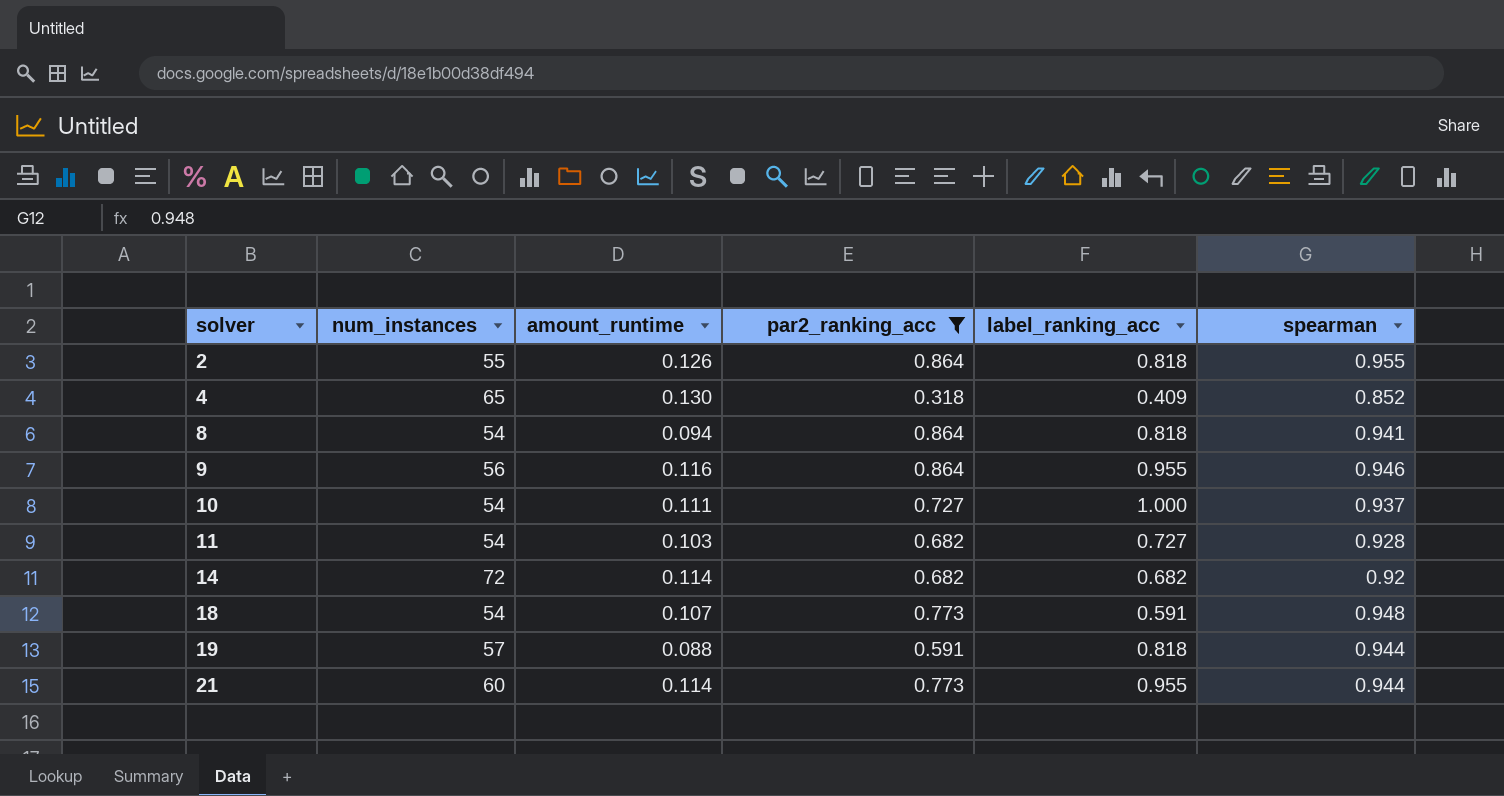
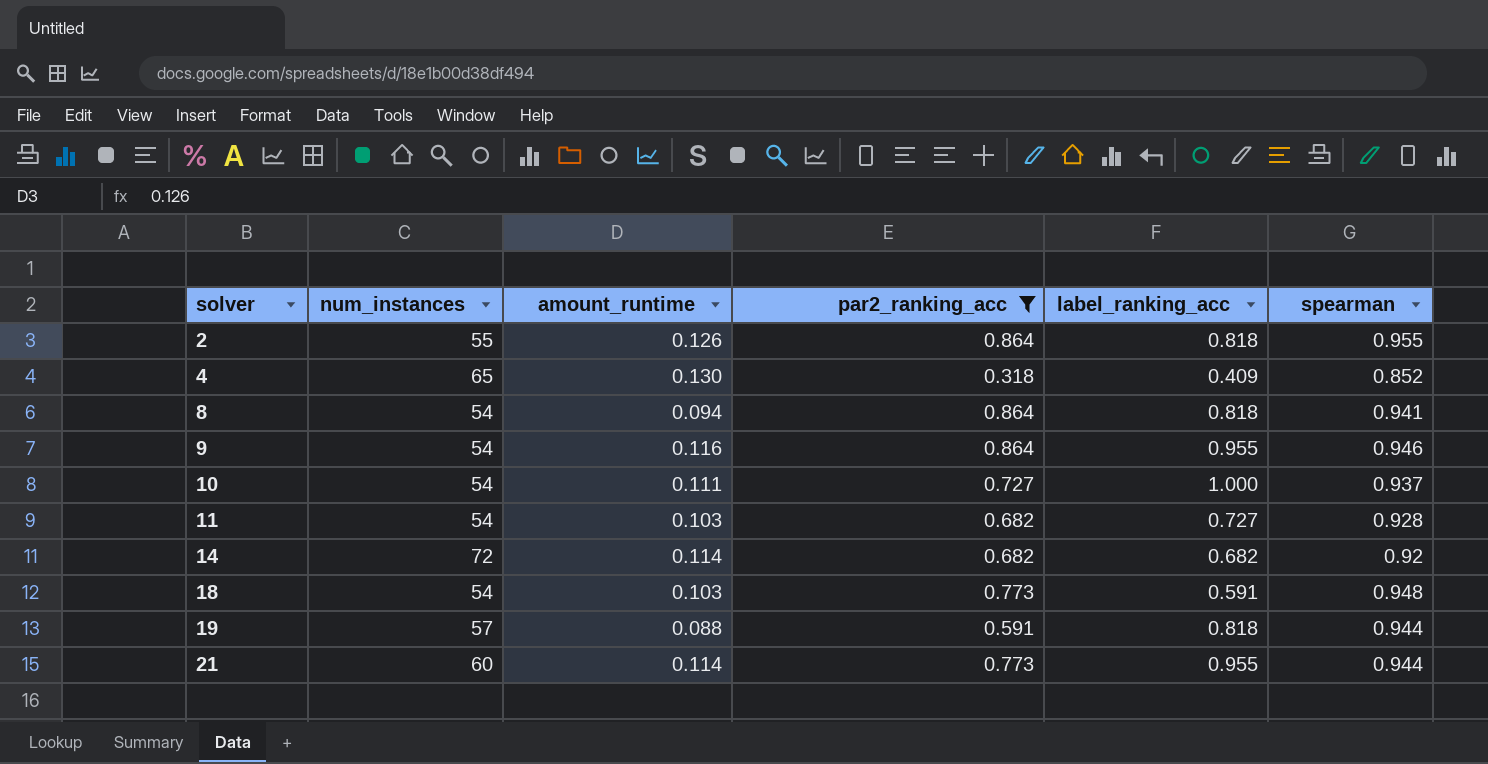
9 | num_instances: 56 -> 54
18 | amount_runtime: 0.107 -> 0.103

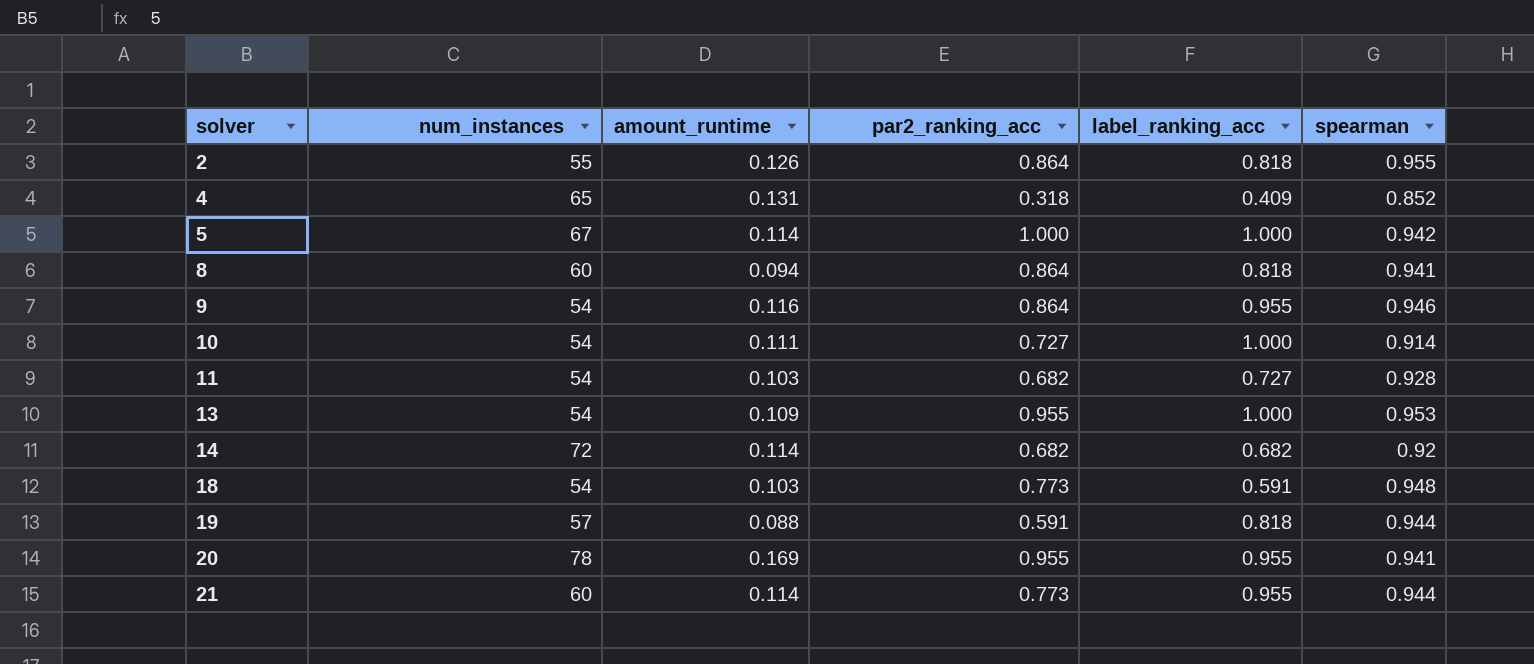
filter: par2_ranking_acc <= 0.864 -> none
4 | amount_runtime: 0.130 -> 0.131
8 | num_instances: 54 -> 60
10 | spearman: 0.937 -> 0.914

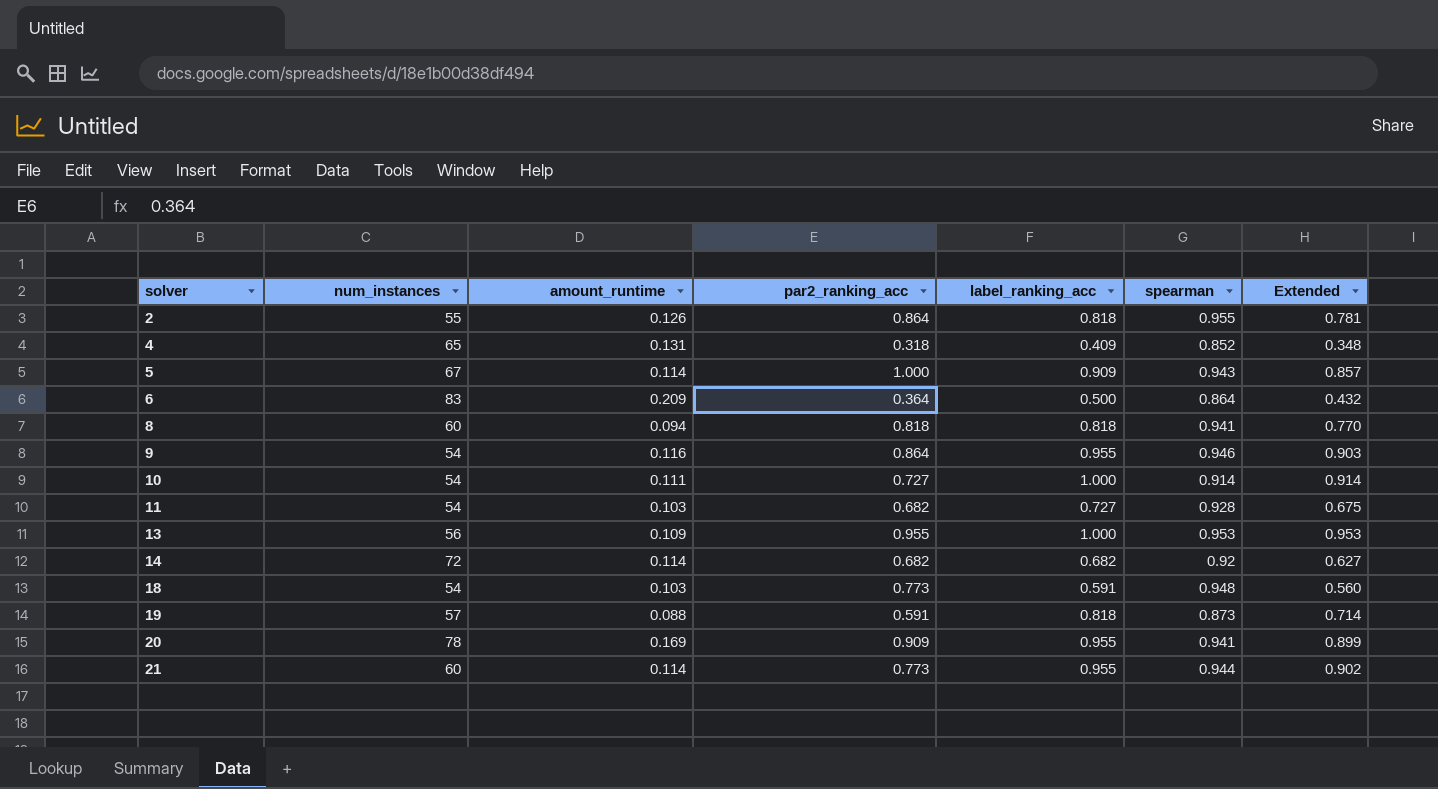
column Extended | formula: none -> [label_ranking_acc] * [spearman]
5 | label_ranking_acc: 1.000 -> 0.909
5 | spearman: 0.942 -> 0.943
row 6: none -> 83 | 0.209 | 0.364 | 0.500 | 0.864 | 0.432
8 | par2_ranking_acc: 0.864 -> 0.818
13 | num_instances: 54 -> 56
19 | spearman: 0.944 -> 0.873
20 | par2_ranking_acc: 0.955 -> 0.909

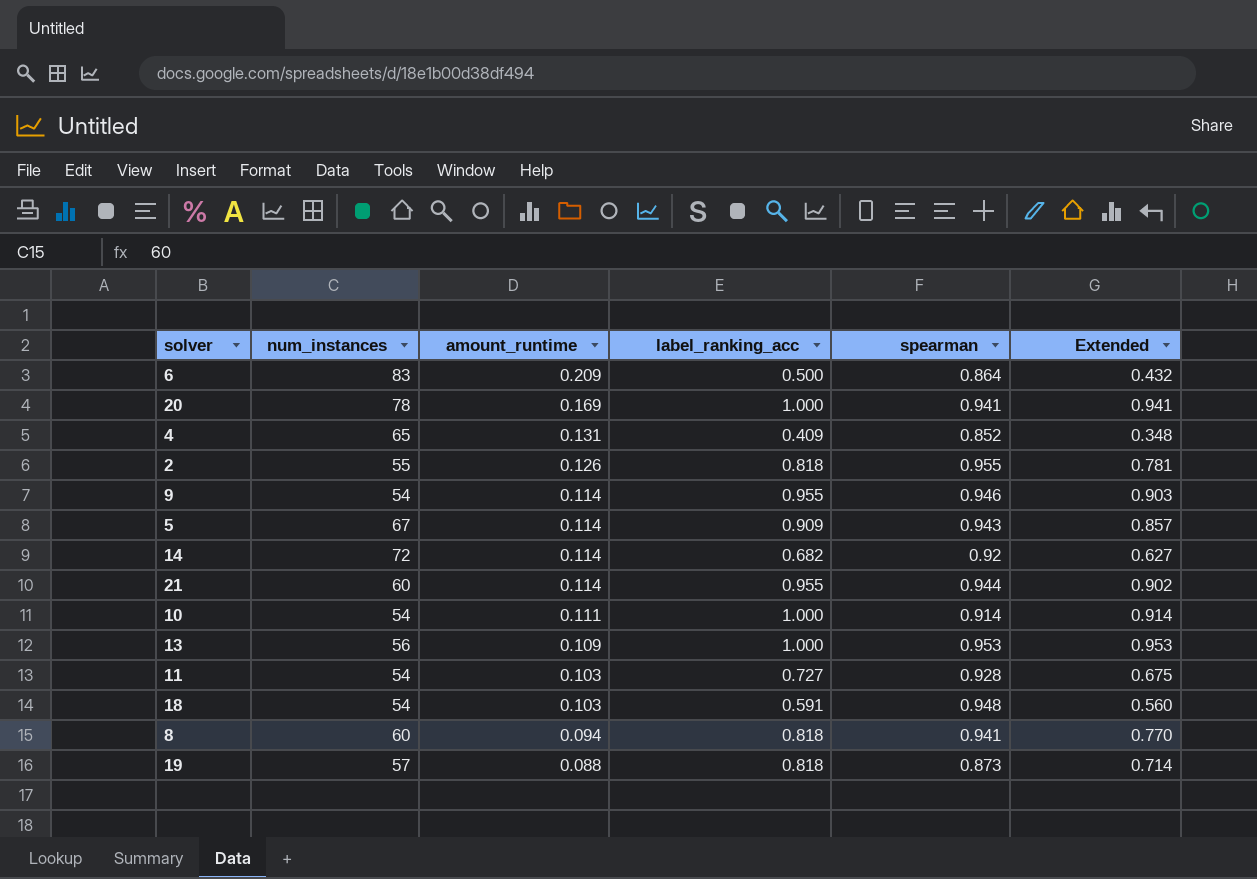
row order: solver ascending -> amount_runtime descending
column par2_ranking_acc | position: 4 -> none
20 | label_ranking_acc: 0.955 -> 1.000
20 | Extended: 0.899 -> 0.941
9 | amount_runtime: 0.116 -> 0.114

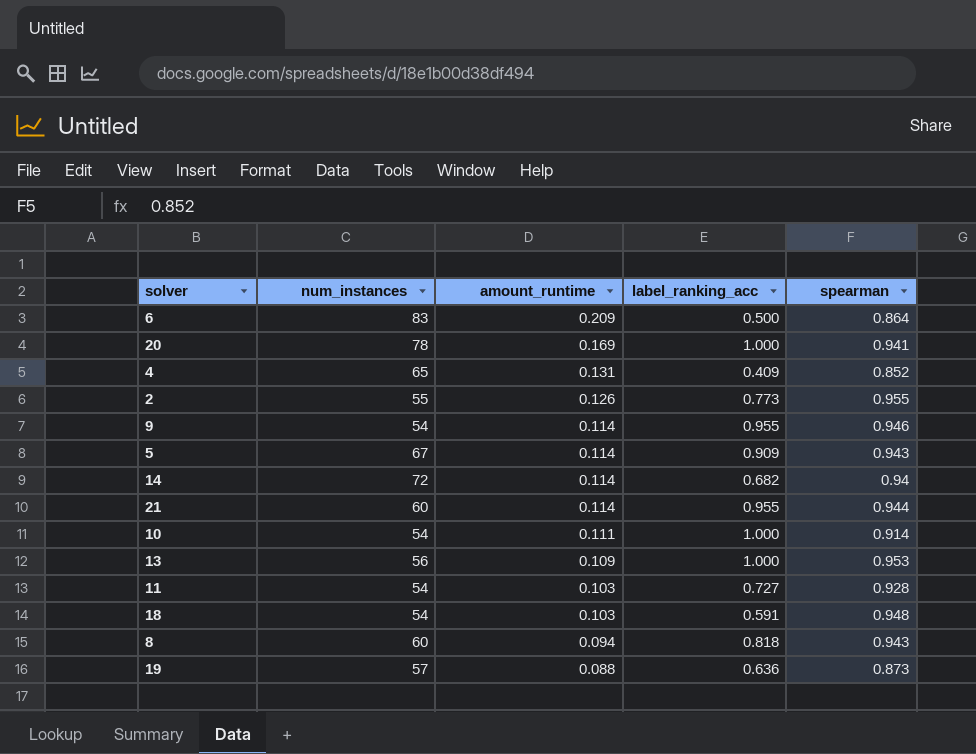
column Extended | formula: [label_ranking_acc] * [spearman] -> none
2 | label_ranking_acc: 0.818 -> 0.773
14 | spearman: 0.92 -> 0.94
8 | spearman: 0.941 -> 0.943
19 | label_ranking_acc: 0.818 -> 0.636

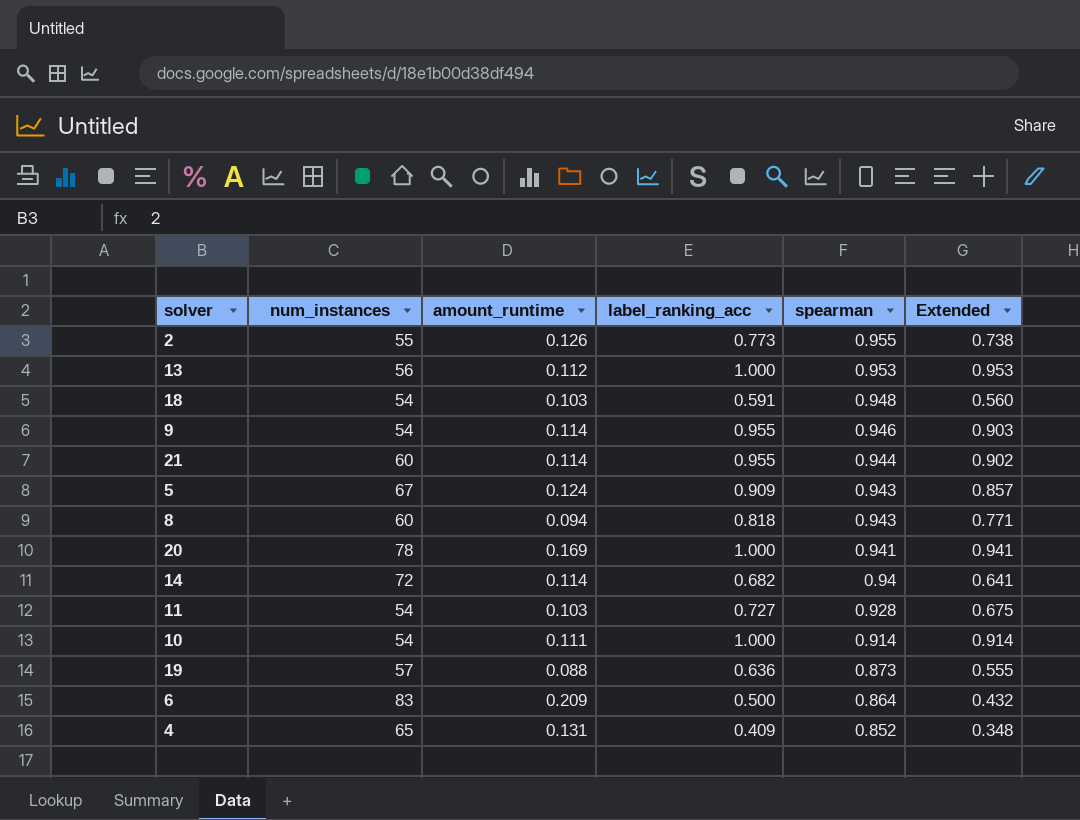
row order: amount_runtime descending -> spearman descending
column Extended | formula: none -> [label_ranking_acc] * [spearman]
13 | amount_runtime: 0.109 -> 0.112
5 | amount_runtime: 0.114 -> 0.124

